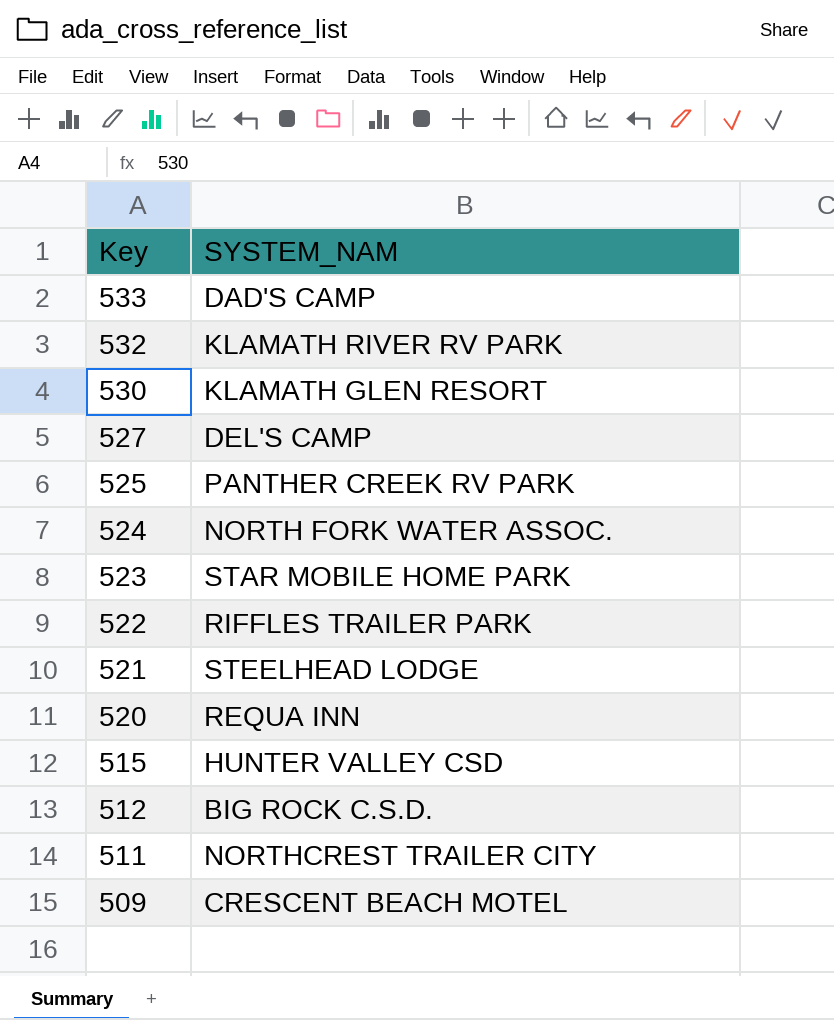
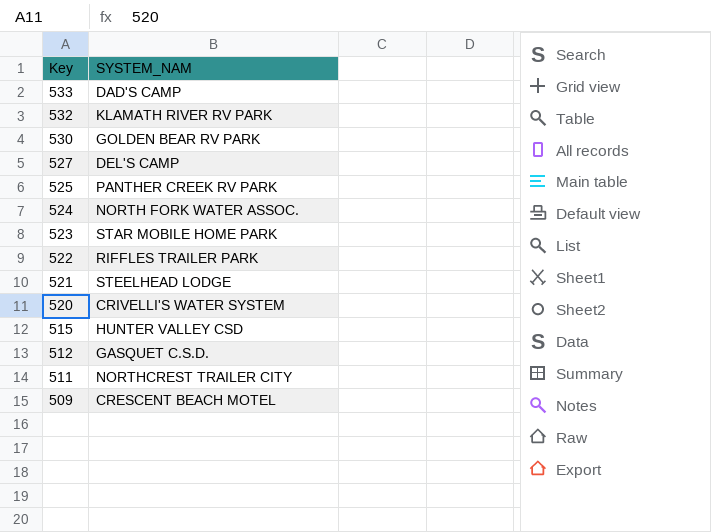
530 | SYSTEM_NAM: KLAMATH GLEN RESORT -> GOLDEN BEAR RV PARK
520 | SYSTEM_NAM: REQUA INN -> CRIVELLI'S WATER SYSTEM
512 | SYSTEM_NAM: BIG ROCK C.S.D. -> GASQUET C.S.D.

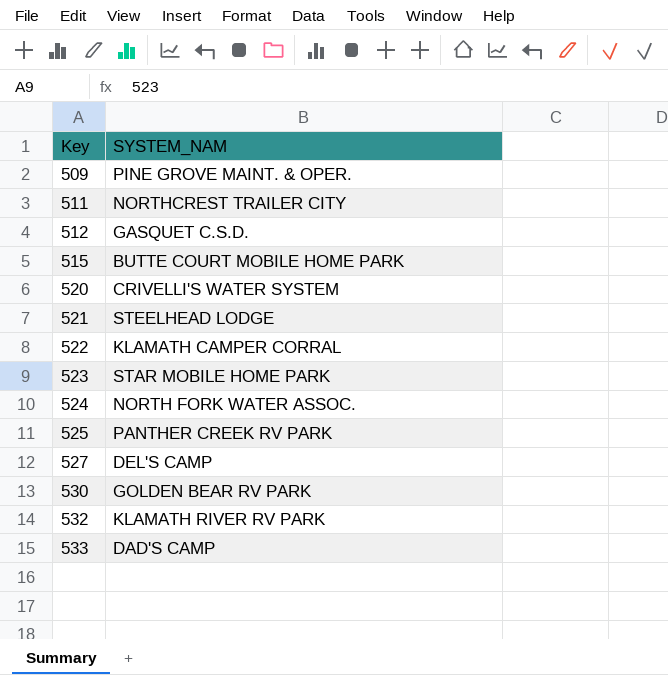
row order: Key descending -> Key ascending
509 | SYSTEM_NAM: CRESCENT BEACH MOTEL -> PINE GROVE MAINT. & OPER.
515 | SYSTEM_NAM: HUNTER VALLEY CSD -> BUTTE COURT MOBILE HOME PARK
522 | SYSTEM_NAM: RIFFLES TRAILER PARK -> KLAMATH CAMPER CORRAL

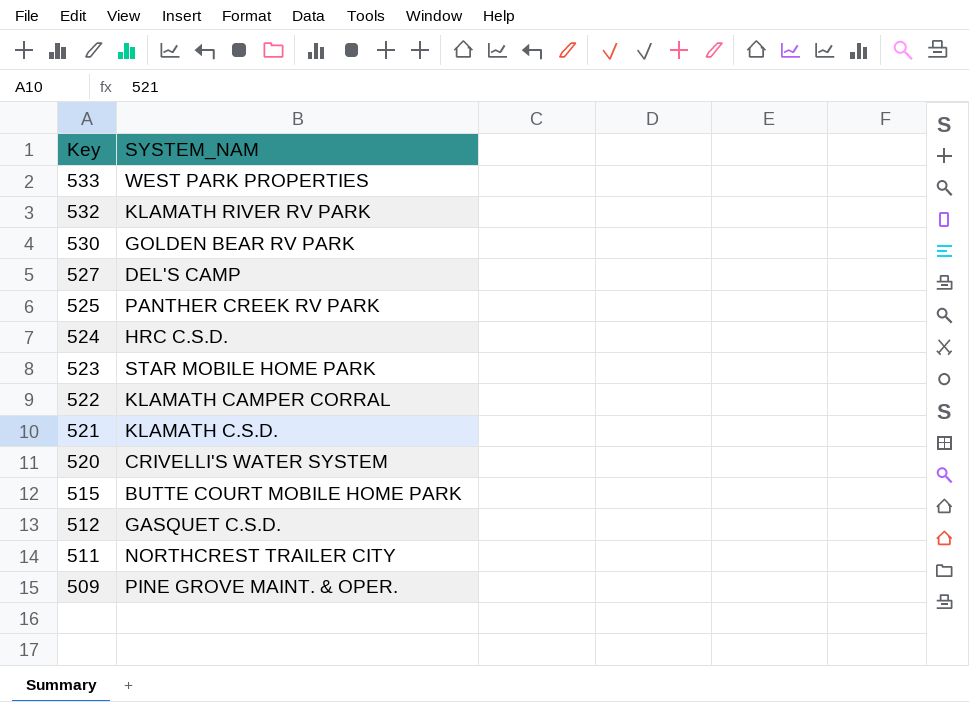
row order: Key ascending -> Key descending
533 | SYSTEM_NAM: DAD'S CAMP -> WEST PARK PROPERTIES
524 | SYSTEM_NAM: NORTH FORK WATER ASSOC. -> HRC C.S.D.
521 | SYSTEM_NAM: STEELHEAD LODGE -> KLAMATH C.S.D.

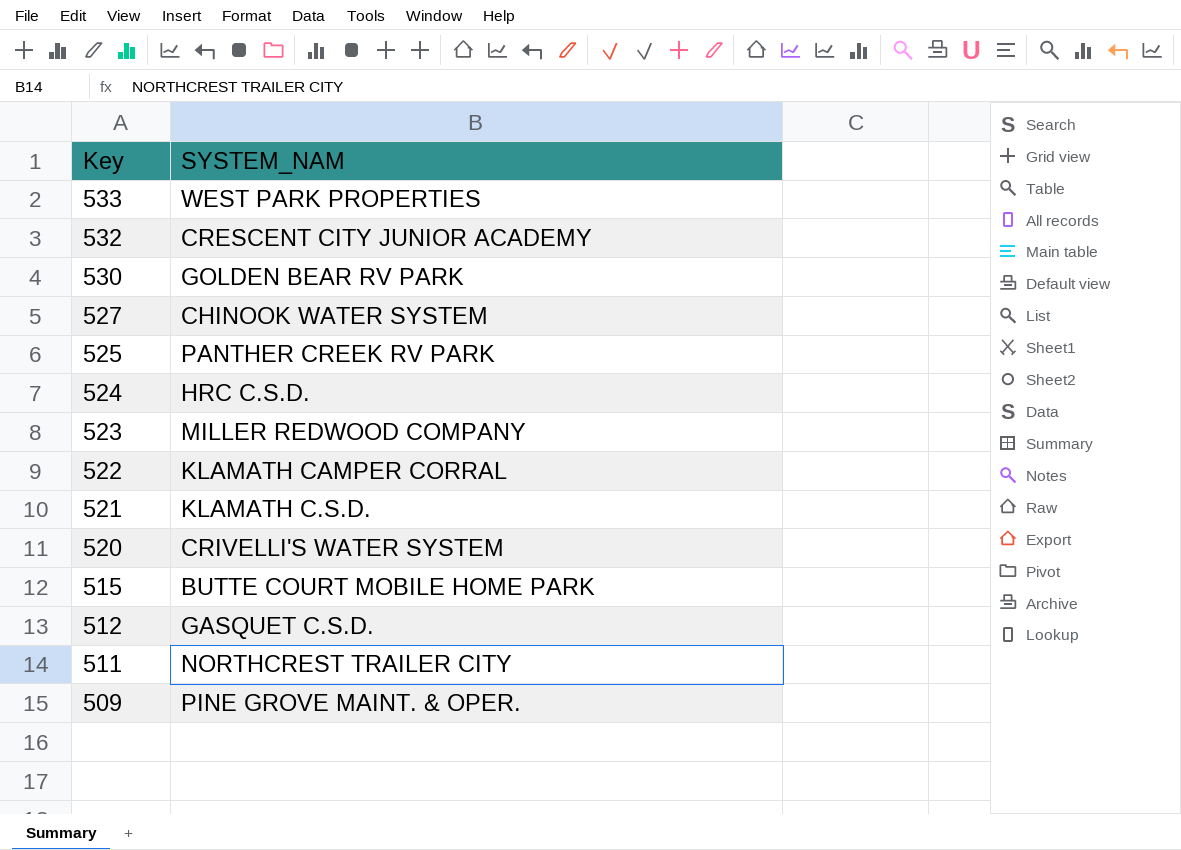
532 | SYSTEM_NAM: KLAMATH RIVER RV PARK -> CRESCENT CITY JUNIOR ACADEMY
527 | SYSTEM_NAM: DEL'S CAMP -> CHINOOK WATER SYSTEM
523 | SYSTEM_NAM: STAR MOBILE HOME PARK -> MILLER REDWOOD COMPANY

